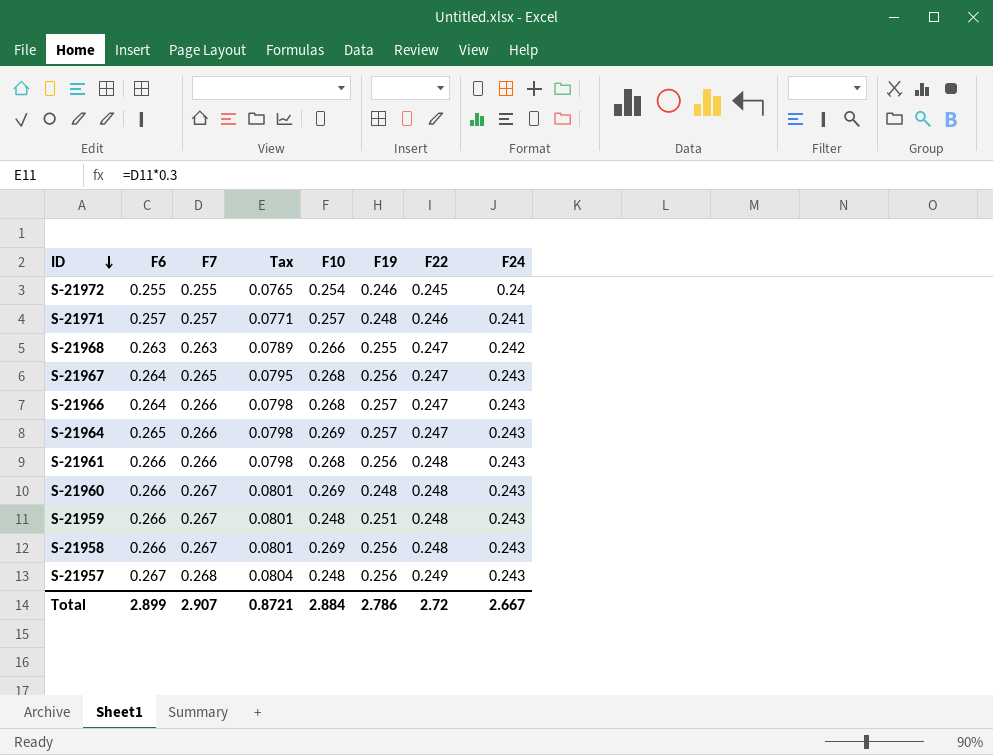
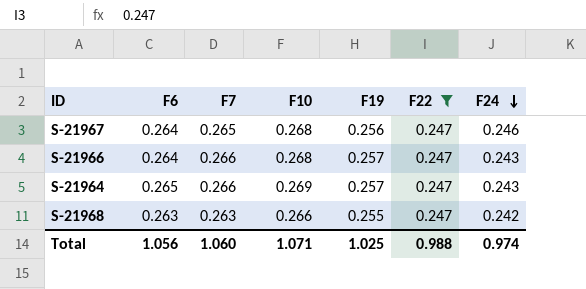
filter: none -> F22 = 0.247
row order: ID descending -> F24 descending
column Tax | formula: [F7] * 0.3 -> none
S-21967 | F24: 0.243 -> 0.246
Total | F6: 2.899 -> 1.056
Total | F7: 2.907 -> 1.060
Total | F10: 2.884 -> 1.071
Total | F19: 2.786 -> 1.025
Total | F22: 2.72 -> 0.988
Total | F24: 2.667 -> 0.974

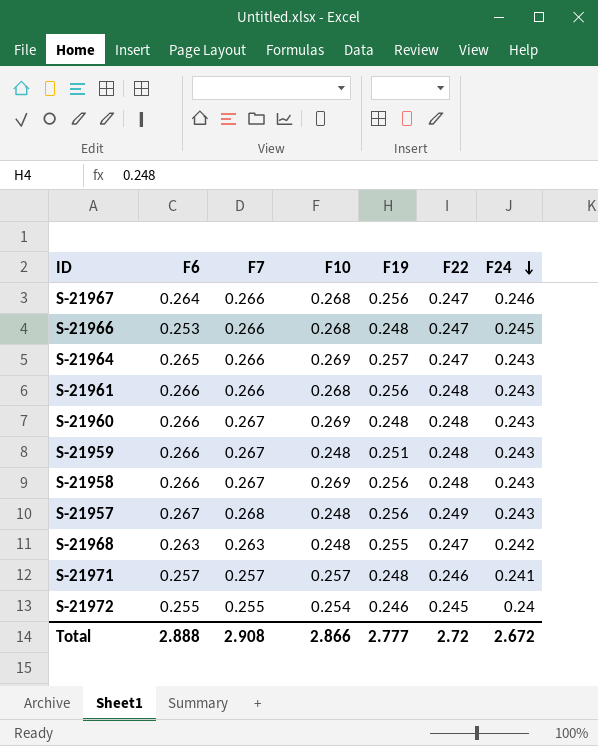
filter: F22 = 0.247 -> none
S-21967 | F7: 0.265 -> 0.266
S-21966 | F6: 0.264 -> 0.253
S-21966 | F19: 0.257 -> 0.248
S-21966 | F24: 0.243 -> 0.245
S-21968 | F10: 0.266 -> 0.248
Total | F6: 1.056 -> 2.888
Total | F7: 1.060 -> 2.908
Total | F10: 1.071 -> 2.866
Total | F19: 1.025 -> 2.777
Total | F22: 0.988 -> 2.72
Total | F24: 0.974 -> 2.672

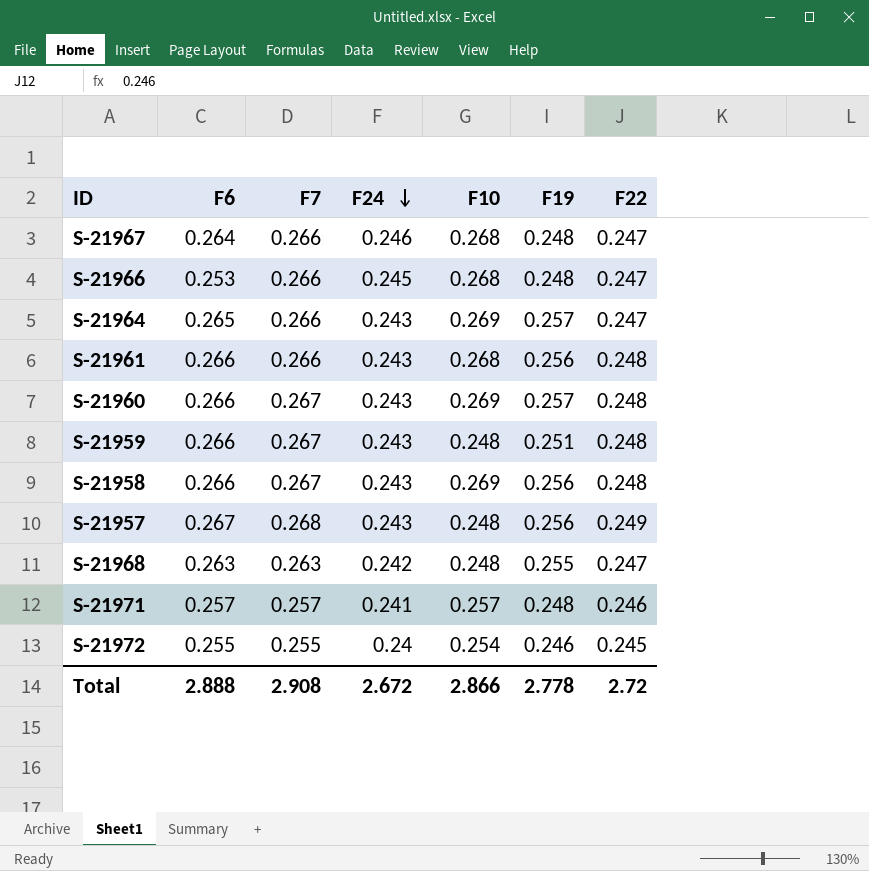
column F24 | position: 7 -> 4
S-21967 | F19: 0.256 -> 0.248
S-21960 | F19: 0.248 -> 0.257
Total | F19: 2.777 -> 2.778

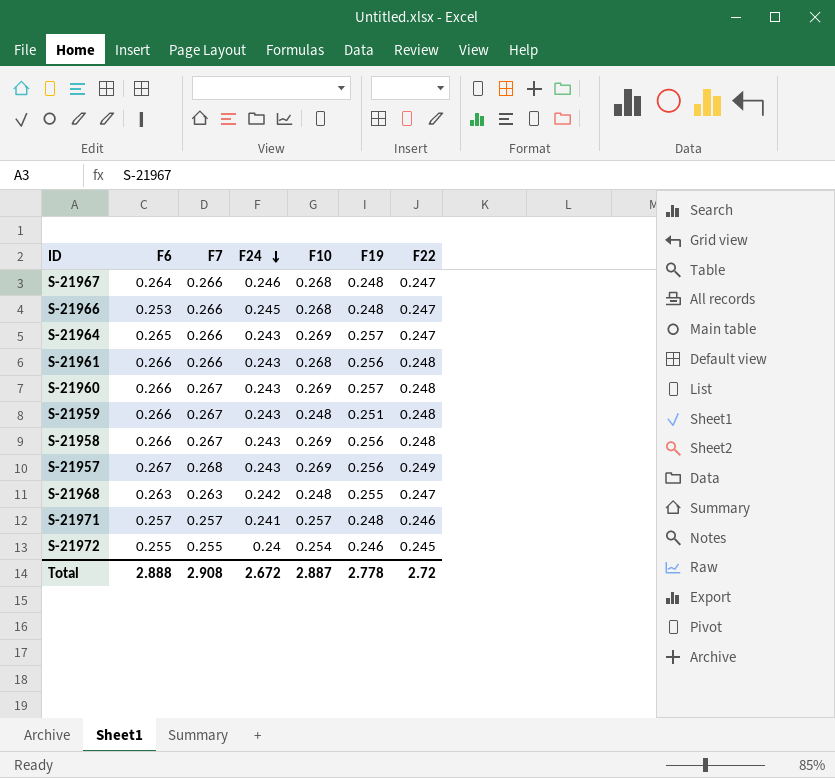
S-21957 | F10: 0.248 -> 0.269
Total | F10: 2.866 -> 2.887

